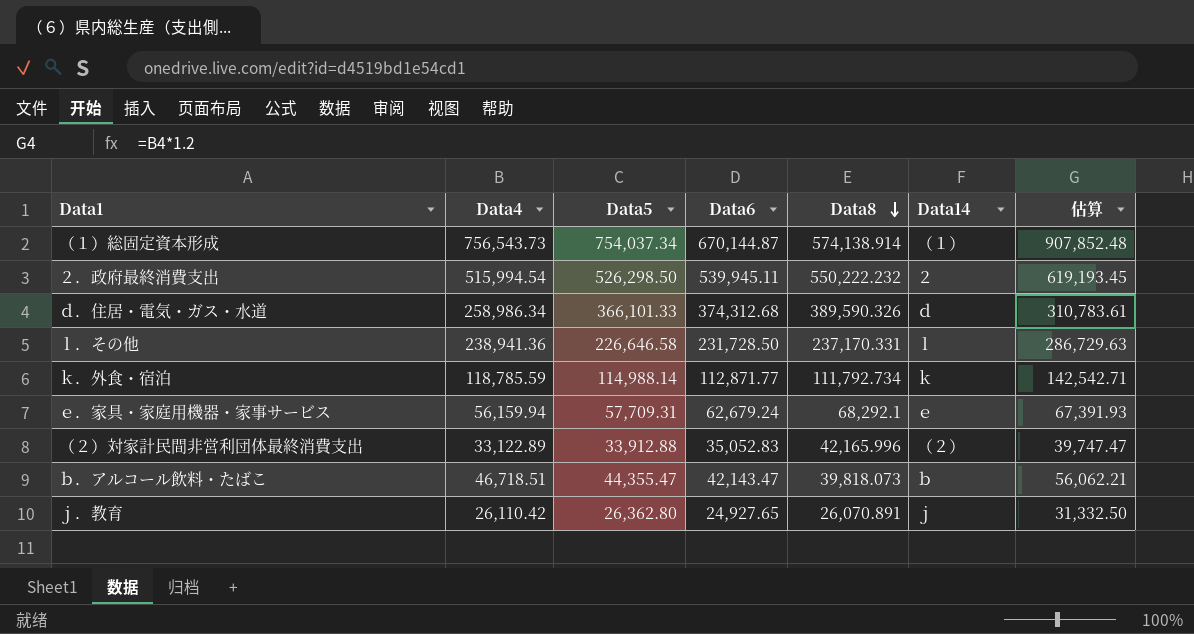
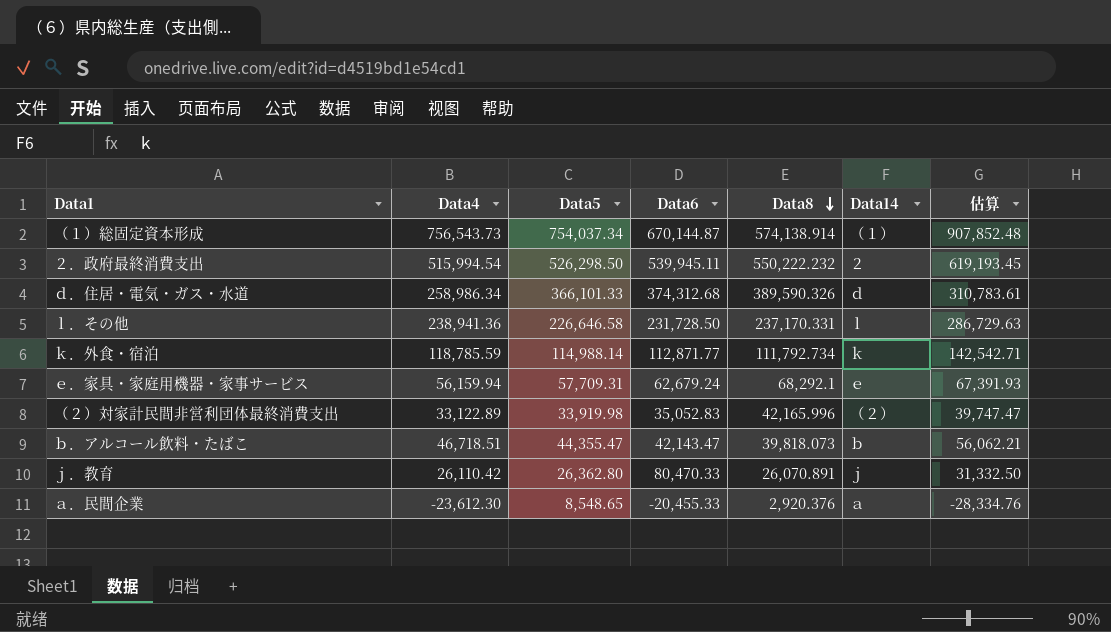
（２）対家計民間非営利団体最終消費支出 | Data5: 33,912.88 -> 33,919.98
ｊ．教育 | Data6: 24,927.65 -> 80,470.33
row ａ．民間企業: none -> -23,612.30 | 8,548.65 | -20,455.33 | 2,920.376 | ａ | -28,334.76

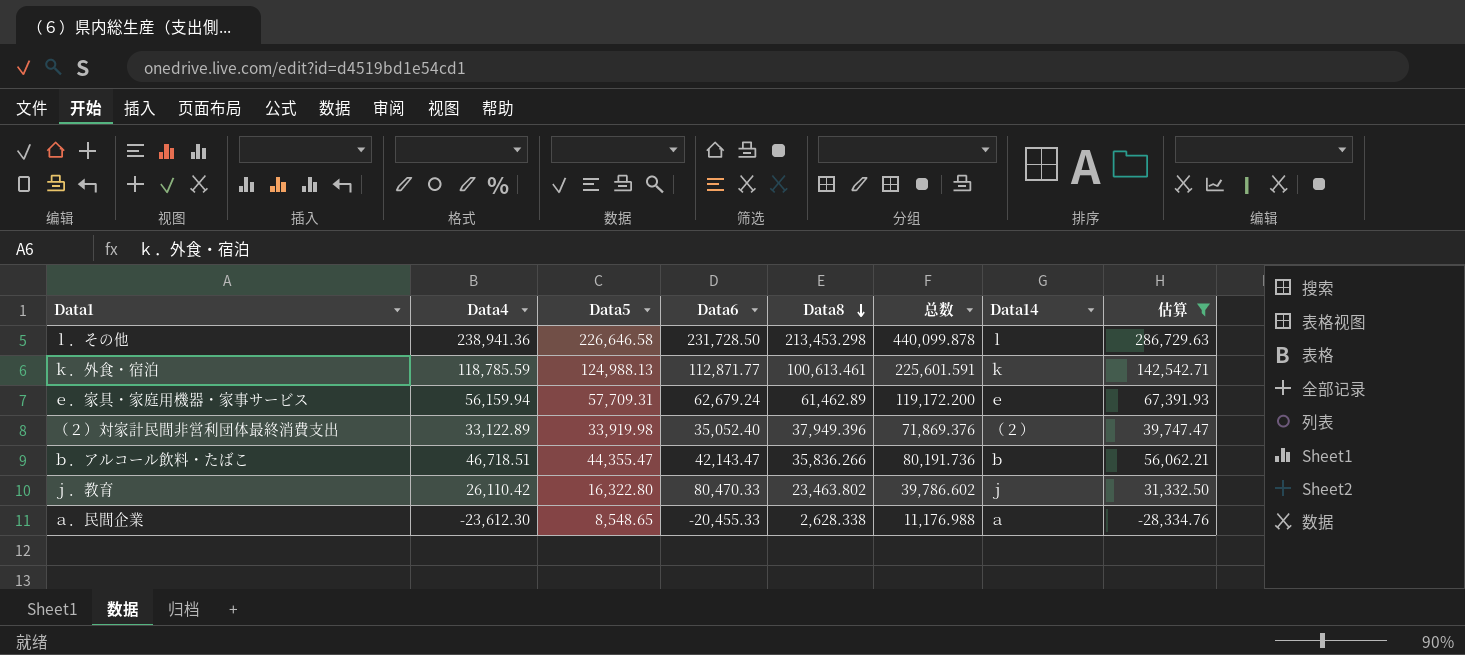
filter: none -> 估算 <= 286,729.63
column 总数 | formula: none -> [Data5] + [Data8]
ｌ．その他 | Data8: 237,170.331 -> 213,453.298
ｋ．外食・宿泊 | Data5: 114,988.14 -> 124,988.13
ｋ．外食・宿泊 | Data8: 111,792.734 -> 100,613.461
ｅ．家具・家庭用機器・家事サービス | Data8: 68,292.1 -> 61,462.89
（２）対家計民間非営利団体最終消費支出 | Data6: 35,052.83 -> 35,052.40
（２）対家計民間非営利団体最終消費支出 | Data8: 42,165.996 -> 37,949.396
ｂ．アルコール飲料・たばこ | Data8: 39,818.073 -> 35,836.266
ｊ．教育 | Data5: 26,362.80 -> 16,322.80
ｊ．教育 | Data8: 26,070.891 -> 23,463.802
ａ．民間企業 | Data8: 2,920.376 -> 2,628.338

